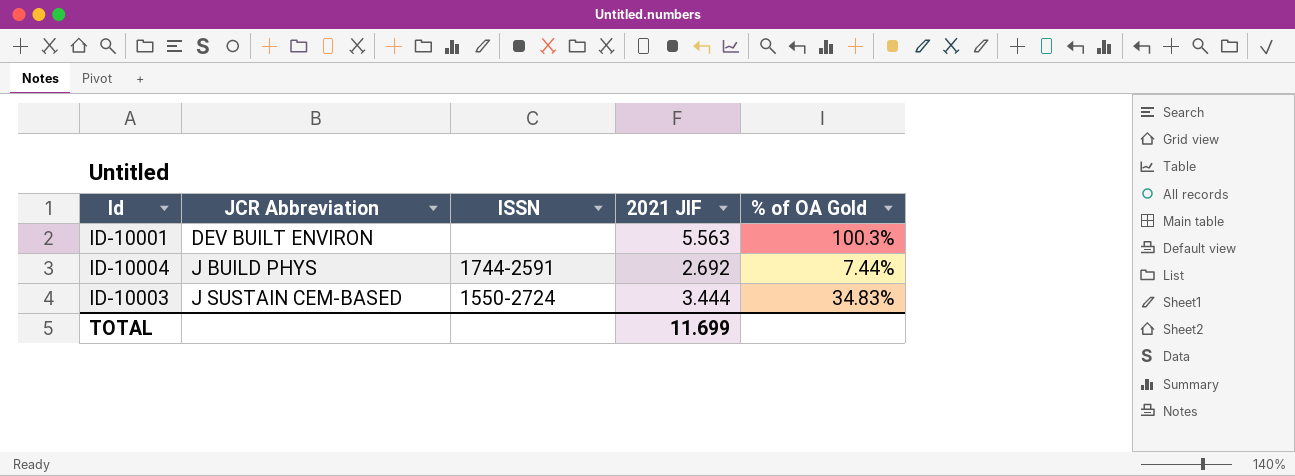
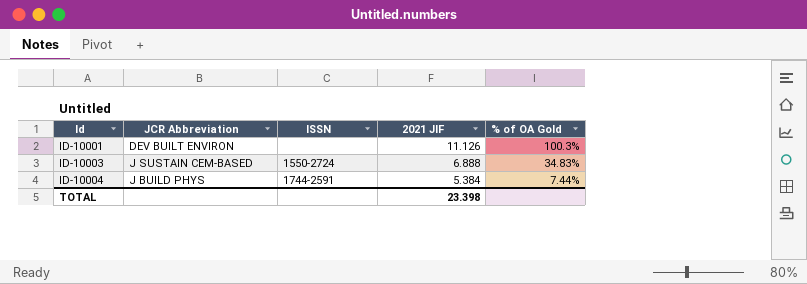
row order: JCR Abbreviation ascending -> Id ascending
ID-10001 | 2021 JIF: 5.563 -> 11.126
ID-10003 | 2021 JIF: 3.444 -> 6.888
ID-10004 | 2021 JIF: 2.692 -> 5.384
TOTAL | 2021 JIF: 11.699 -> 23.398

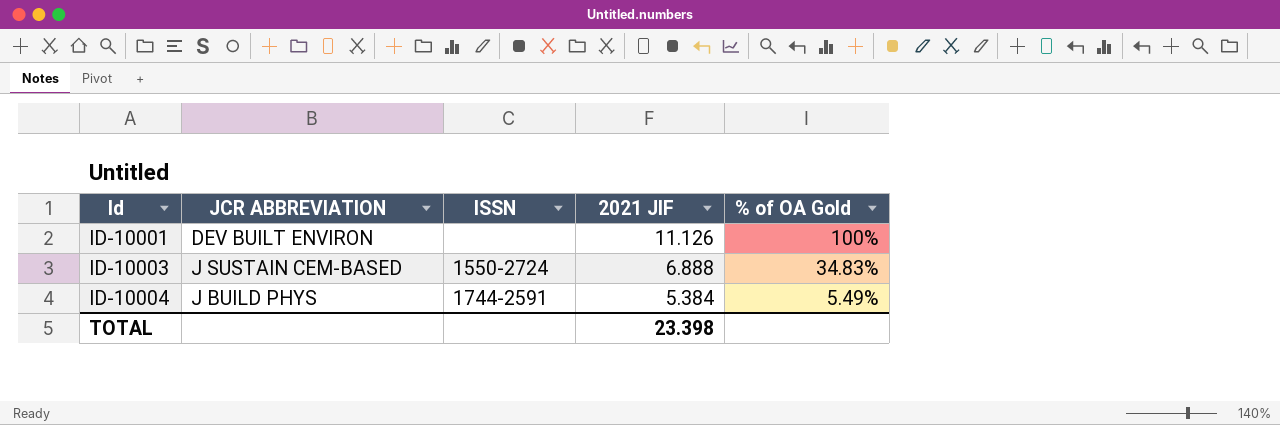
column name: JCR Abbreviation -> JCR ABBREVIATION
ID-10001 | % of OA Gold: 100.3% -> 100%
ID-10004 | % of OA Gold: 7.44% -> 5.49%

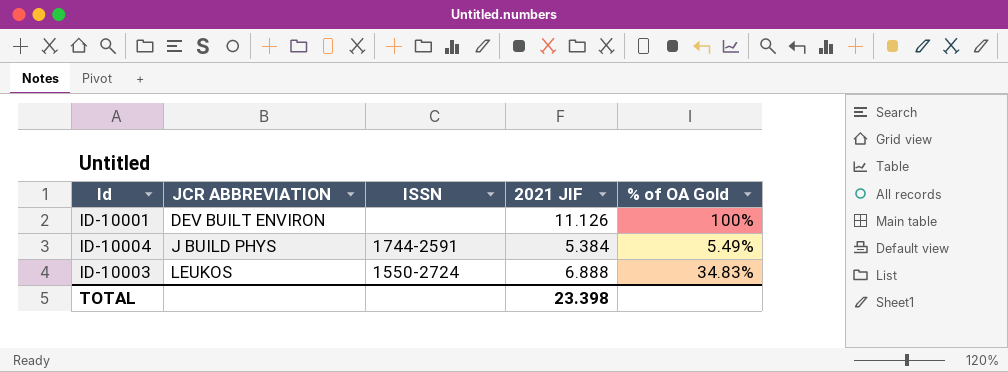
row order: Id ascending -> JCR ABBREVIATION ascending
ID-10003 | JCR ABBREVIATION: J SUSTAIN CEM-BASED -> LEUKOS

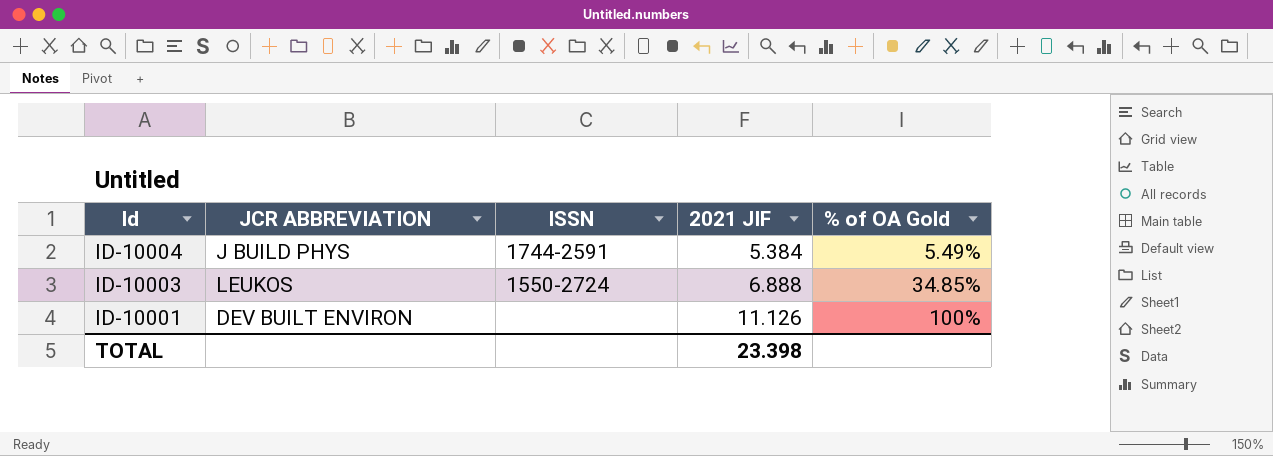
row order: JCR ABBREVIATION ascending -> Id descending
ID-10003 | % of OA Gold: 34.83% -> 34.85%

